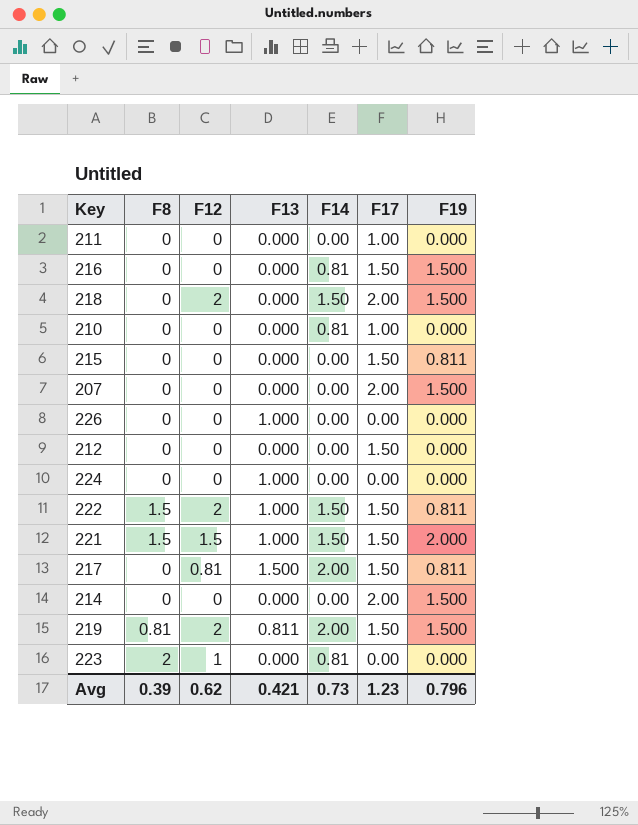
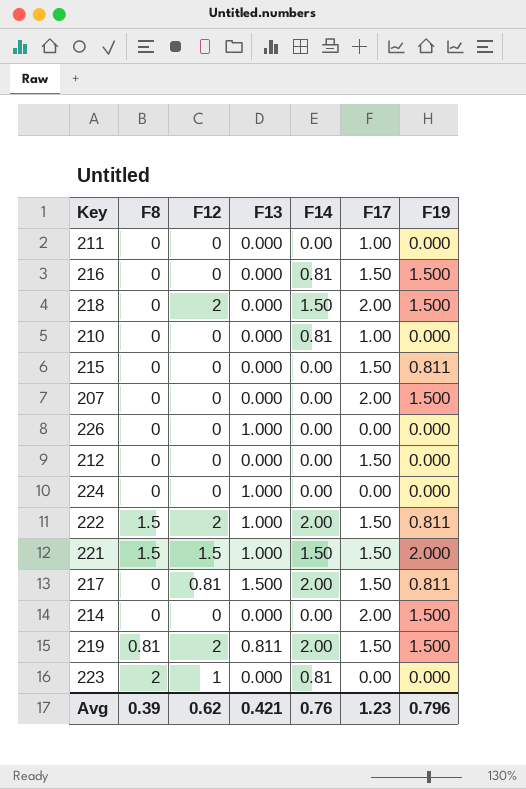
222 | F14: 1.50 -> 2.00
Avg | F14: 0.73 -> 0.76

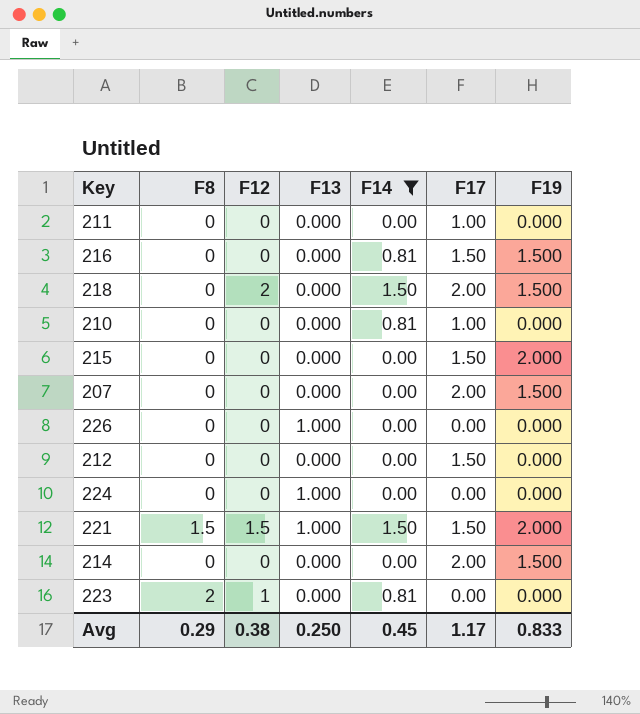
filter: none -> F14 != 2.00
215 | F19: 0.811 -> 2.000
Avg | F8: 0.39 -> 0.29
Avg | F12: 0.62 -> 0.38
Avg | F13: 0.421 -> 0.250
Avg | F14: 0.76 -> 0.45
Avg | F17: 1.23 -> 1.17
Avg | F19: 0.796 -> 0.833

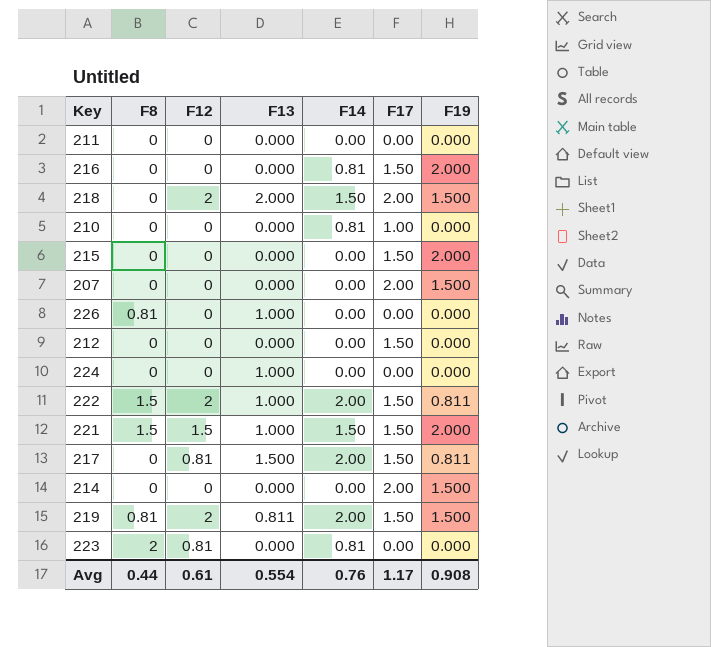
filter: F14 != 2.00 -> none
211 | F17: 1.00 -> 0.00
216 | F19: 1.500 -> 2.000
218 | F13: 0.000 -> 2.000
226 | F8: 0 -> 0.81
223 | F12: 1 -> 0.81
Avg | F8: 0.29 -> 0.44
Avg | F12: 0.38 -> 0.61
Avg | F13: 0.250 -> 0.554
Avg | F14: 0.45 -> 0.76
Avg | F19: 0.833 -> 0.908

